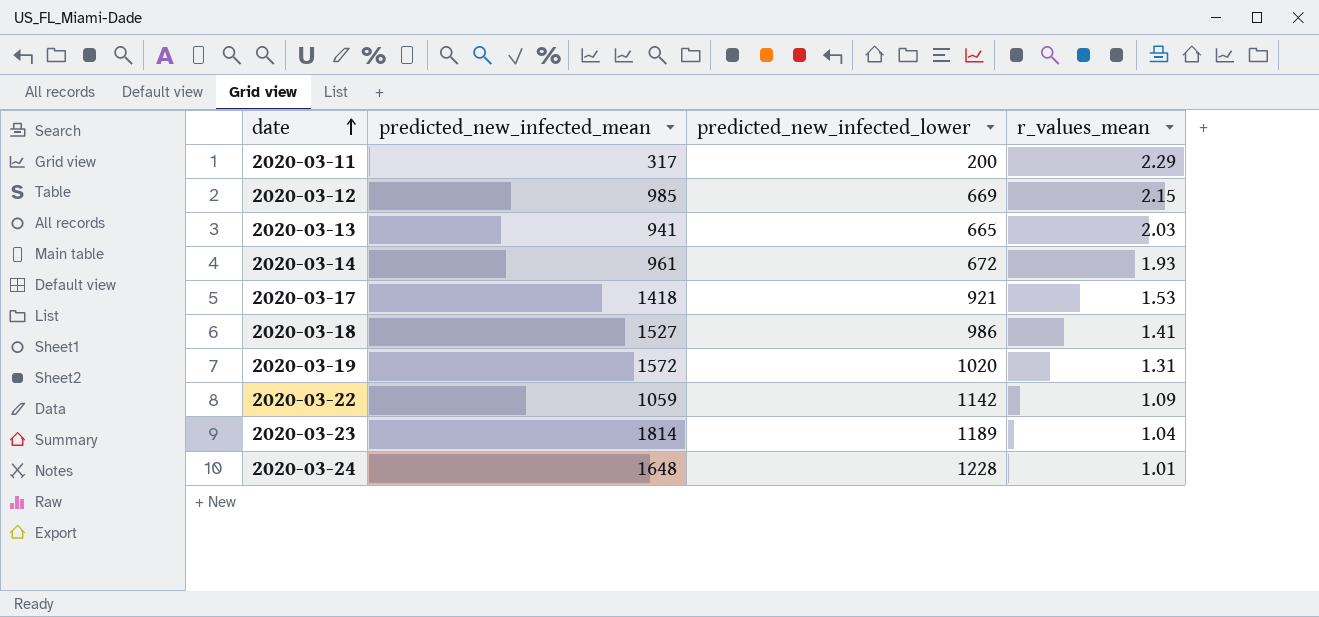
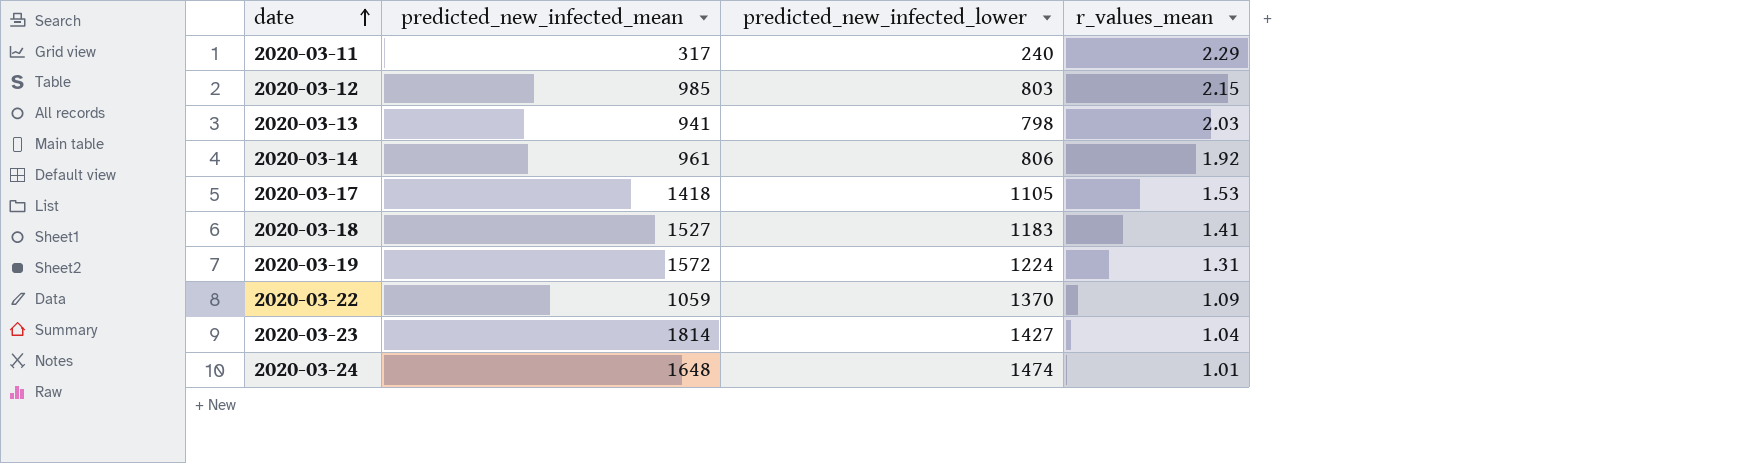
2020-03-11 | predicted_new_infected_lower: 200 -> 240
2020-03-12 | predicted_new_infected_lower: 669 -> 803
2020-03-13 | predicted_new_infected_lower: 665 -> 798
2020-03-14 | predicted_new_infected_lower: 672 -> 806
2020-03-14 | r_values_mean: 1.93 -> 1.92
2020-03-17 | predicted_new_infected_lower: 921 -> 1105
2020-03-18 | predicted_new_infected_lower: 986 -> 1183
2020-03-19 | predicted_new_infected_lower: 1020 -> 1224
2020-03-22 | predicted_new_infected_lower: 1142 -> 1370
2020-03-23 | predicted_new_infected_lower: 1189 -> 1427
2020-03-24 | predicted_new_infected_lower: 1228 -> 1474

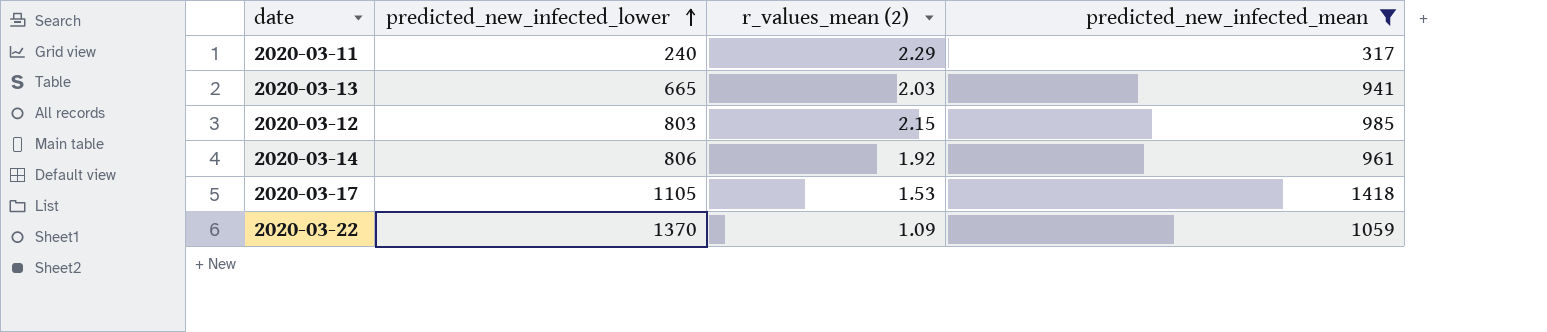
filter: none -> predicted_new_infected_mean <= 1418
row order: date ascending -> predicted_new_infected_lower ascending
column name: r_values_mean -> r_values_mean (2)
column predicted_new_infected_mean | position: 2 -> 4
2020-03-13 | predicted_new_infected_lower: 798 -> 665

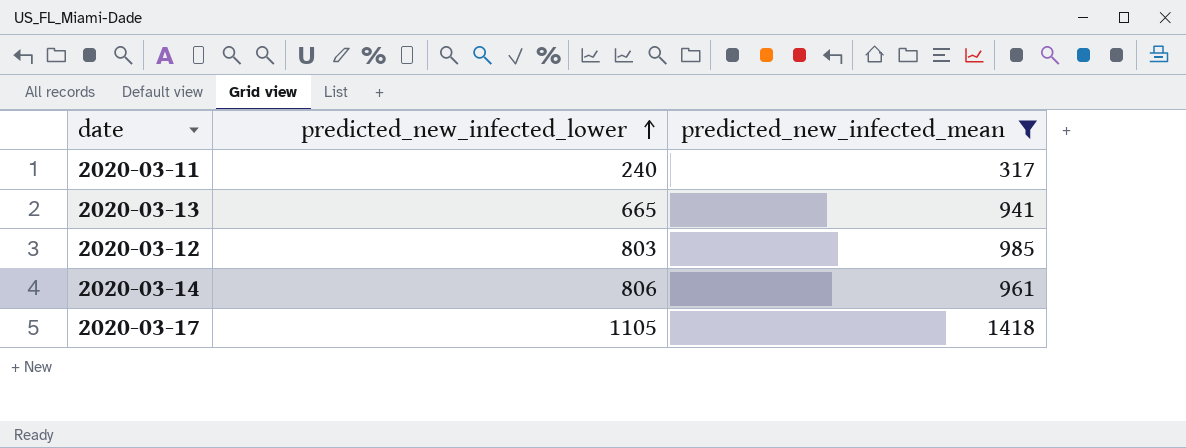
column r_values_mean (2) | position: 3 -> none
row 2020-03-22: 1370 | 1.09 | 1059 -> none

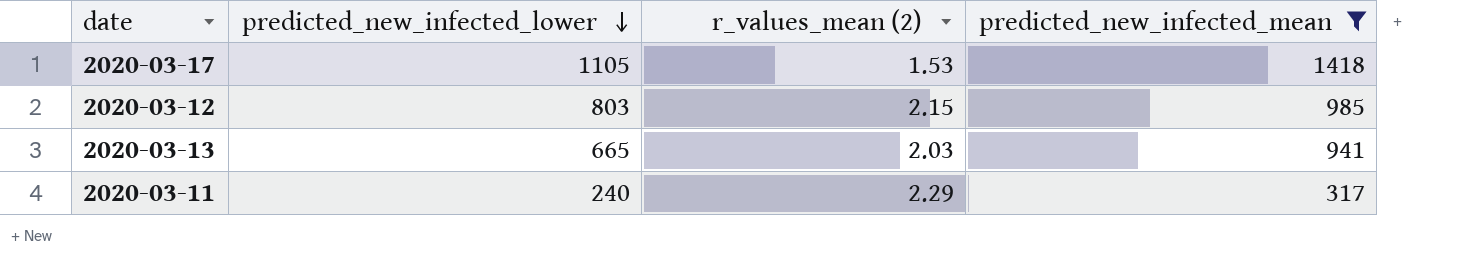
row order: predicted_new_infected_lower ascending -> predicted_new_infected_lower descending
column r_values_mean (2) | position: none -> 3
row 2020-03-14: 806 | 961 -> none

